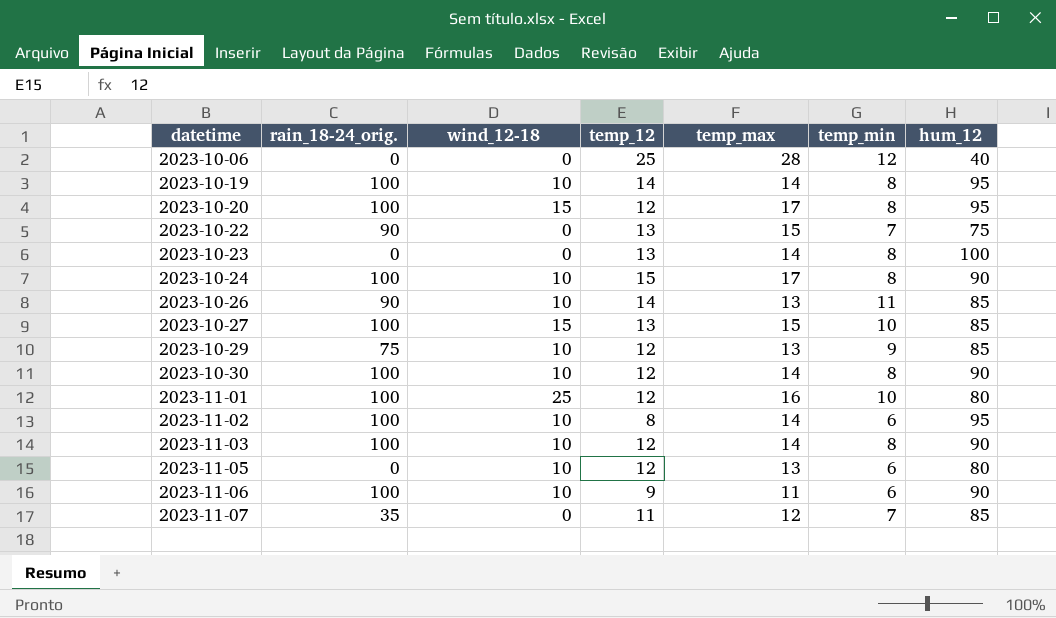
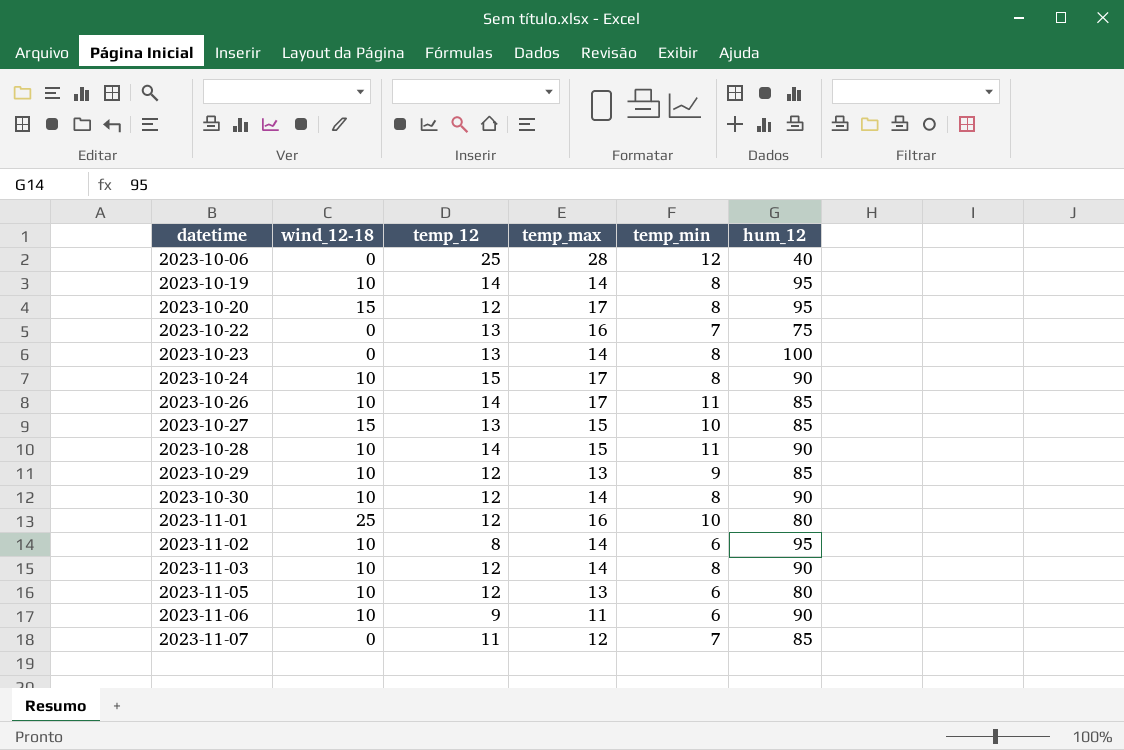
column rain_18-24_orig. | position: 2 -> none
2023-10-22 | temp_max: 15 -> 16
2023-10-26 | temp_max: 13 -> 17
row 2023-10-28: none -> 10 | 14 | 15 | 11 | 90

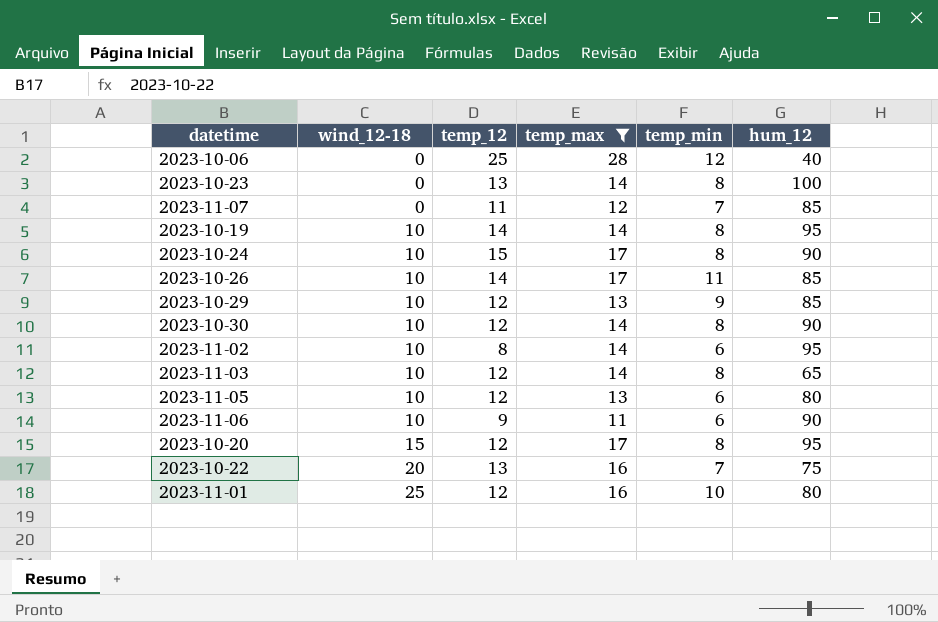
filter: none -> temp_max != 15
row order: datetime ascending -> wind_12-18 ascending
2023-11-03 | hum_12: 90 -> 65
2023-10-22 | wind_12-18: 0 -> 20

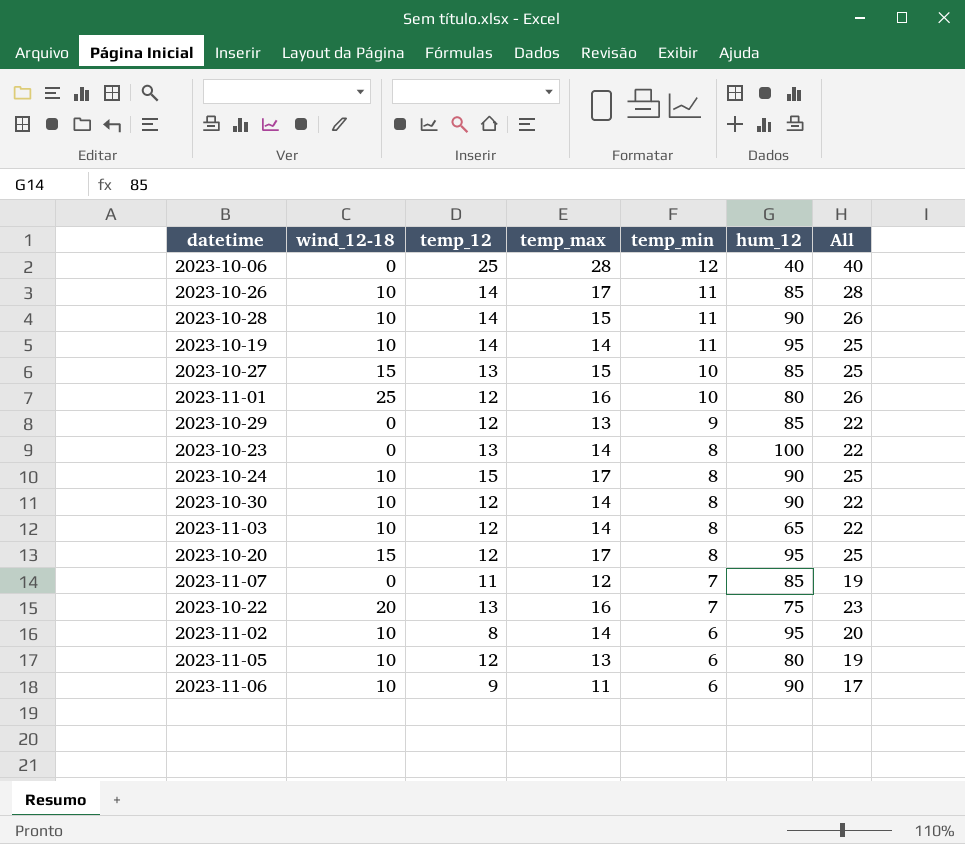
filter: temp_max != 15 -> none
row order: wind_12-18 ascending -> temp_min descending
column All | formula: none -> [temp_max] + [temp_min]
2023-10-19 | temp_min: 8 -> 11
2023-10-29 | wind_12-18: 10 -> 0

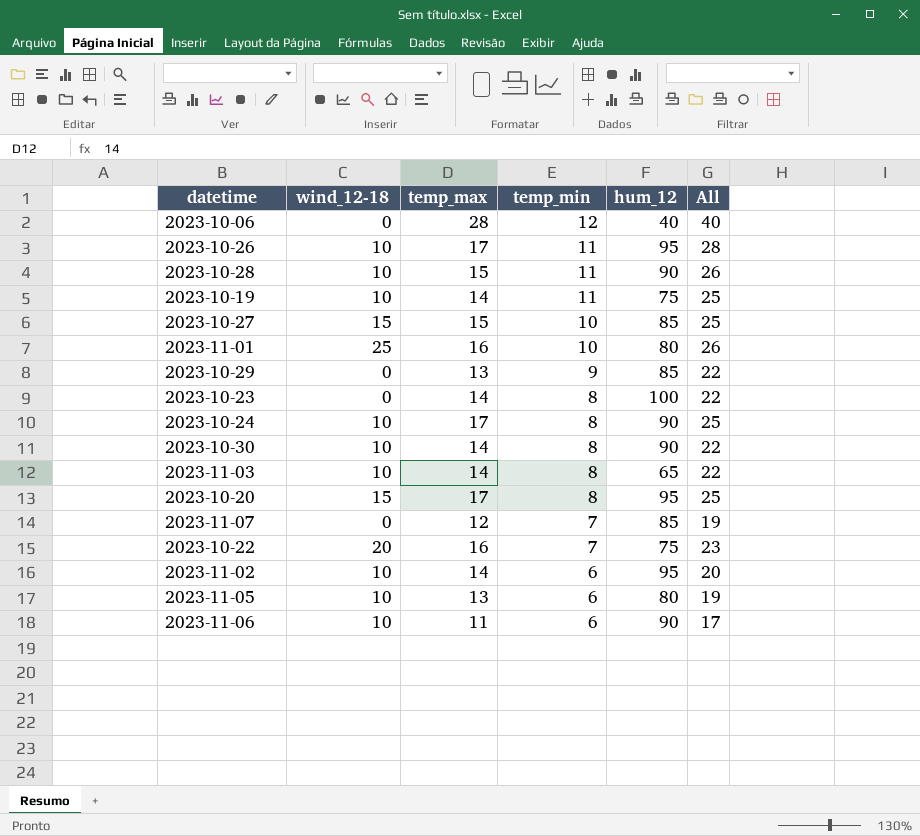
column temp_12 | position: 3 -> none
2023-10-26 | hum_12: 85 -> 95
2023-10-19 | hum_12: 95 -> 75

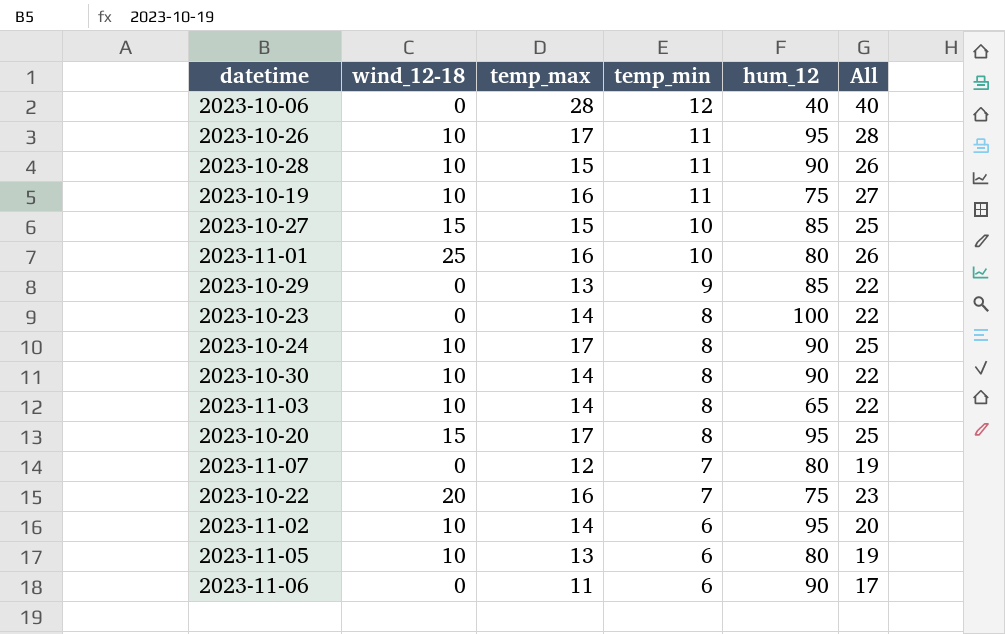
2023-10-19 | temp_max: 14 -> 16
2023-10-19 | All: 25 -> 27
2023-11-07 | hum_12: 85 -> 80
2023-11-06 | wind_12-18: 10 -> 0

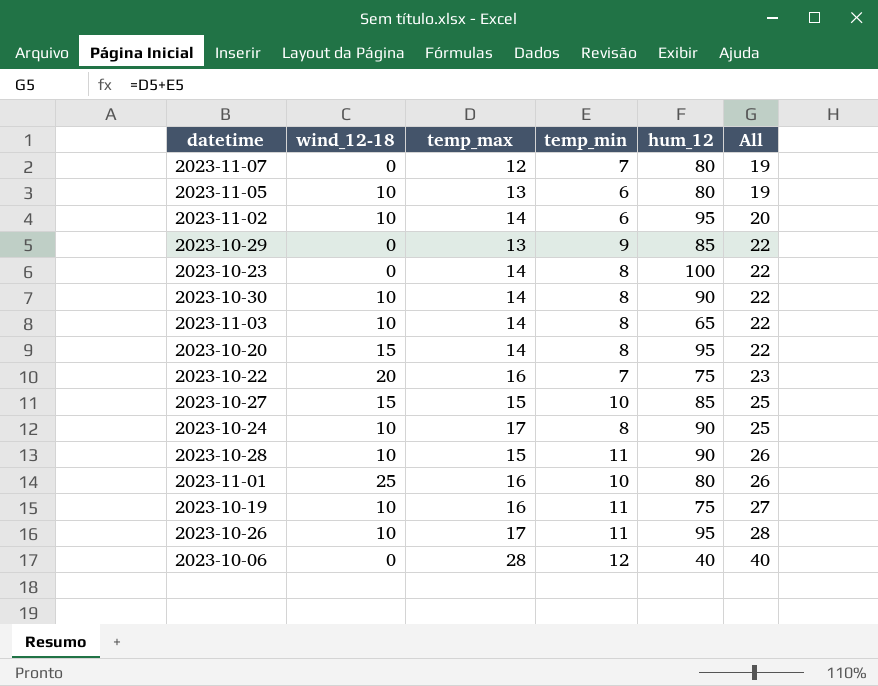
row order: temp_min descending -> All ascending
row 2023-11-06: 0 | 11 | 6 | 90 | 17 -> none
2023-10-20 | temp_max: 17 -> 14
2023-10-20 | All: 25 -> 22

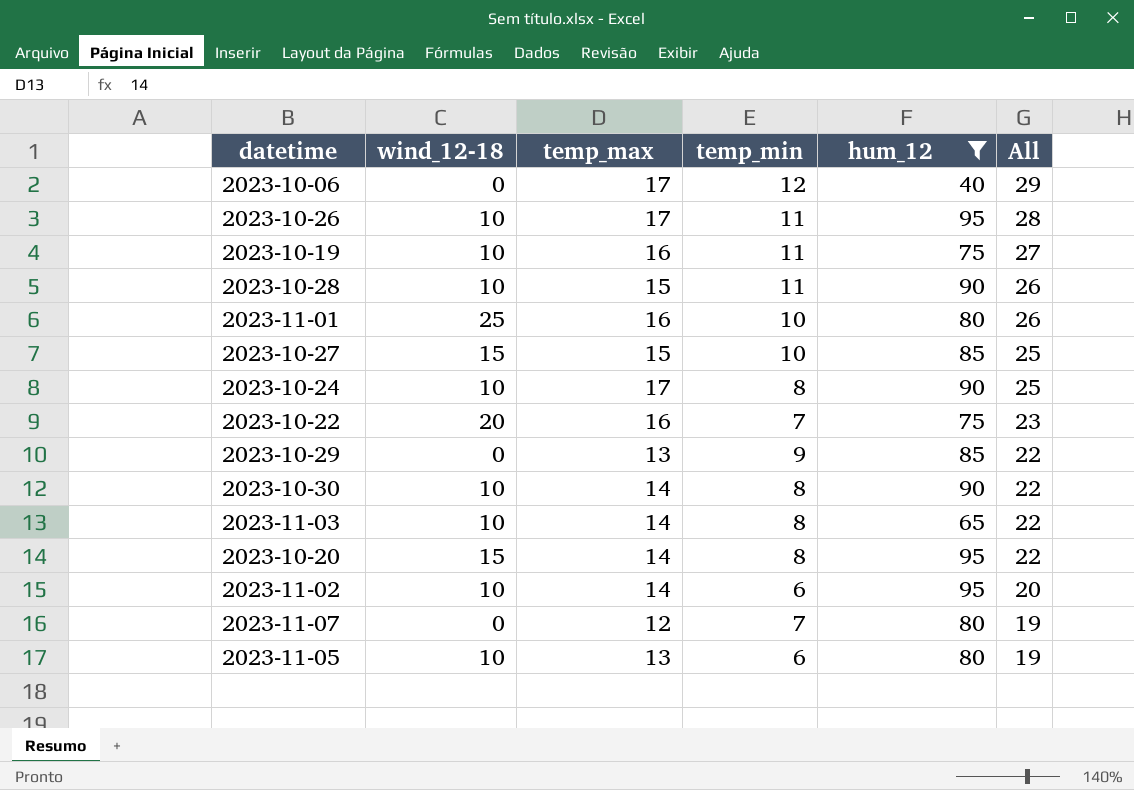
filter: none -> hum_12 != 100
row order: All ascending -> All descending
2023-10-06 | temp_max: 28 -> 17
2023-10-06 | All: 40 -> 29

